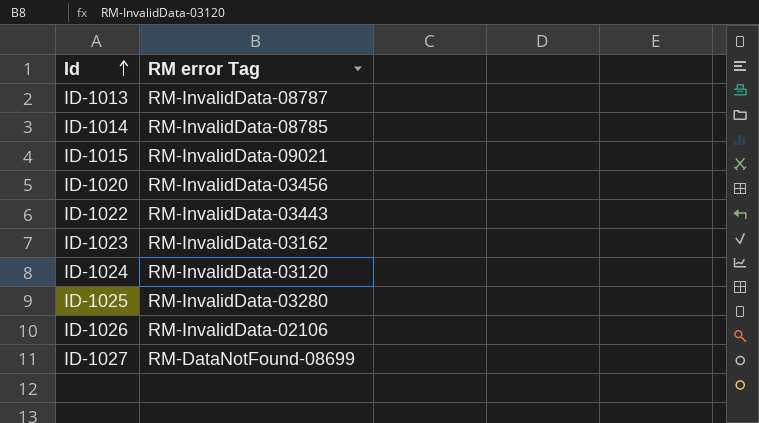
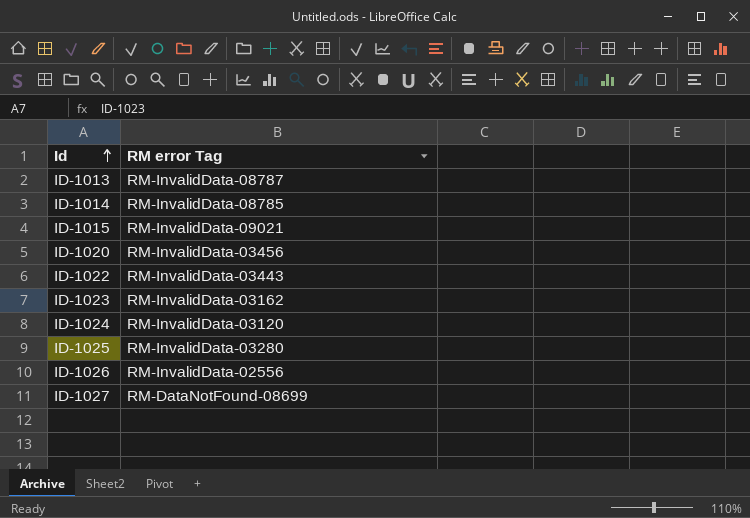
ID-1026 | RM error Tag: RM-InvalidData-02106 -> RM-InvalidData-02556

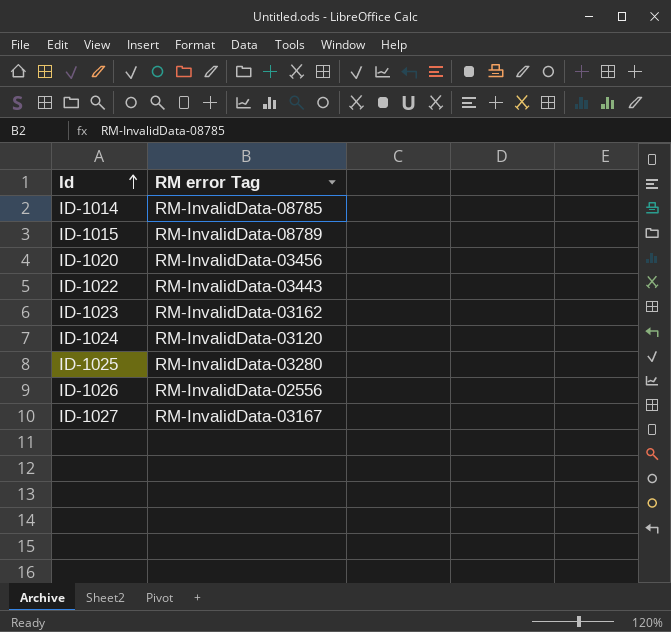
row ID-1013: RM-InvalidData-08787 -> none
ID-1015 | RM error Tag: RM-InvalidData-09021 -> RM-InvalidData-08789
ID-1027 | RM error Tag: RM-DataNotFound-08699 -> RM-InvalidData-03167

